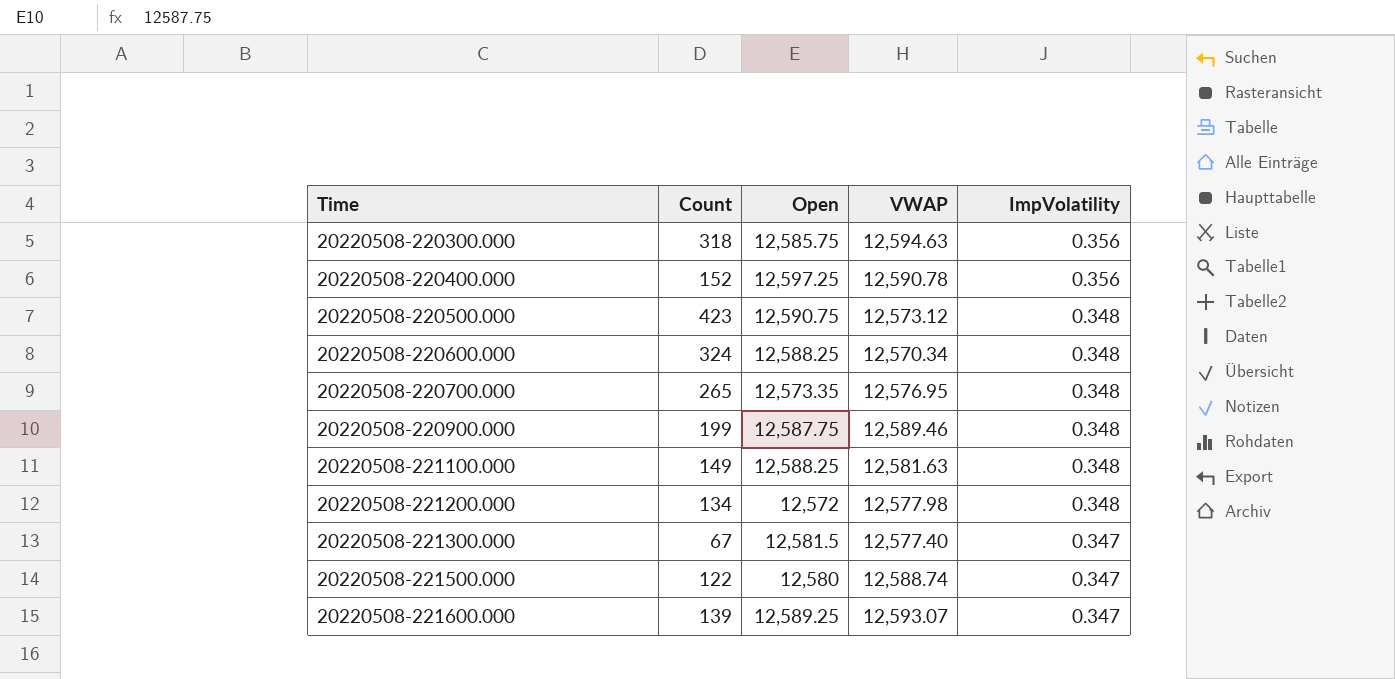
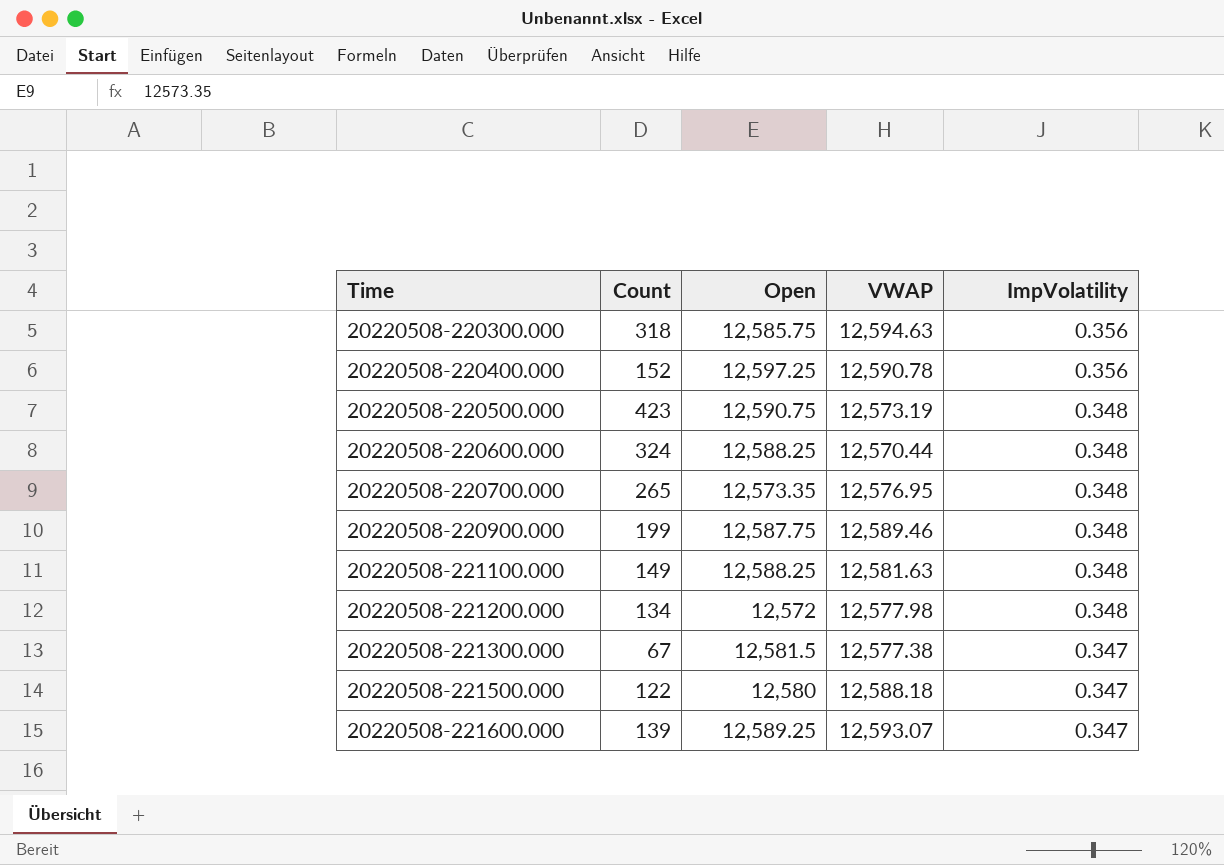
20220508-220500.000 | VWAP: 12,573.12 -> 12,573.19
20220508-220600.000 | VWAP: 12,570.34 -> 12,570.44
20220508-221300.000 | VWAP: 12,577.40 -> 12,577.38
20220508-221500.000 | VWAP: 12,588.74 -> 12,588.18

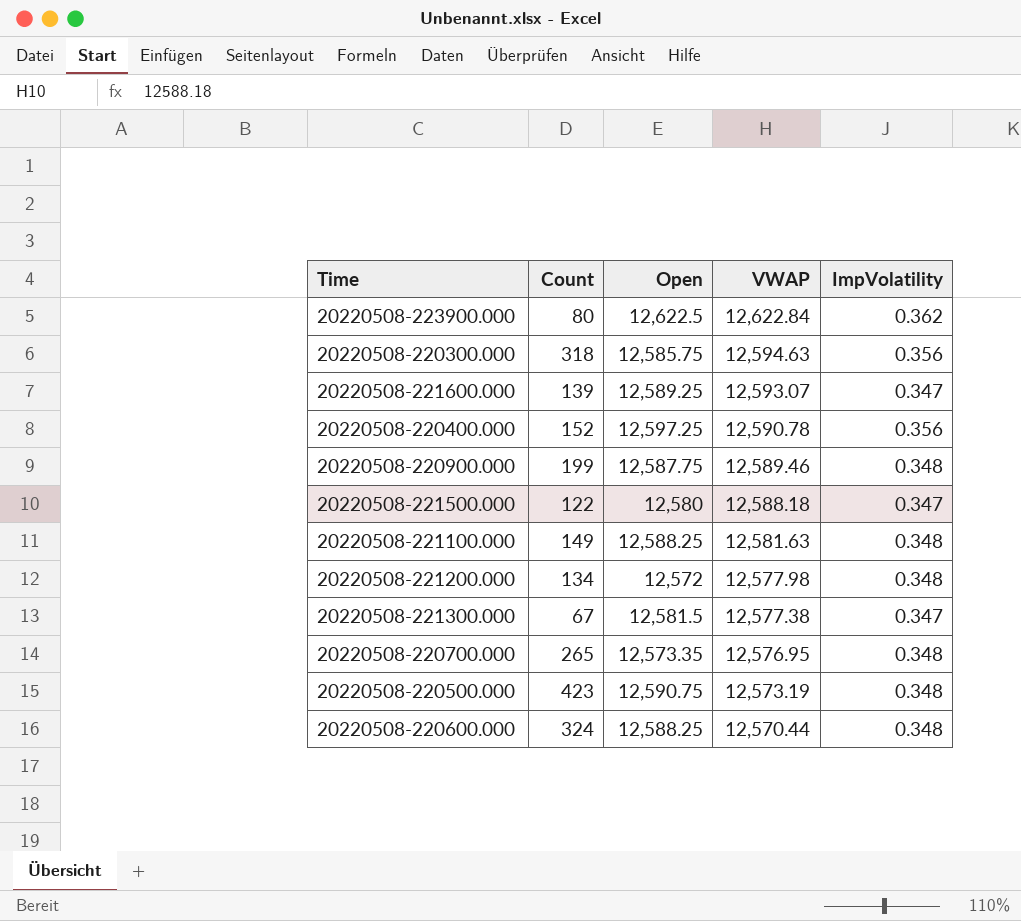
row order: Time ascending -> VWAP descending
row 20220508-223900.000: none -> 80 | 12,622.5 | 12,622.84 | 0.362

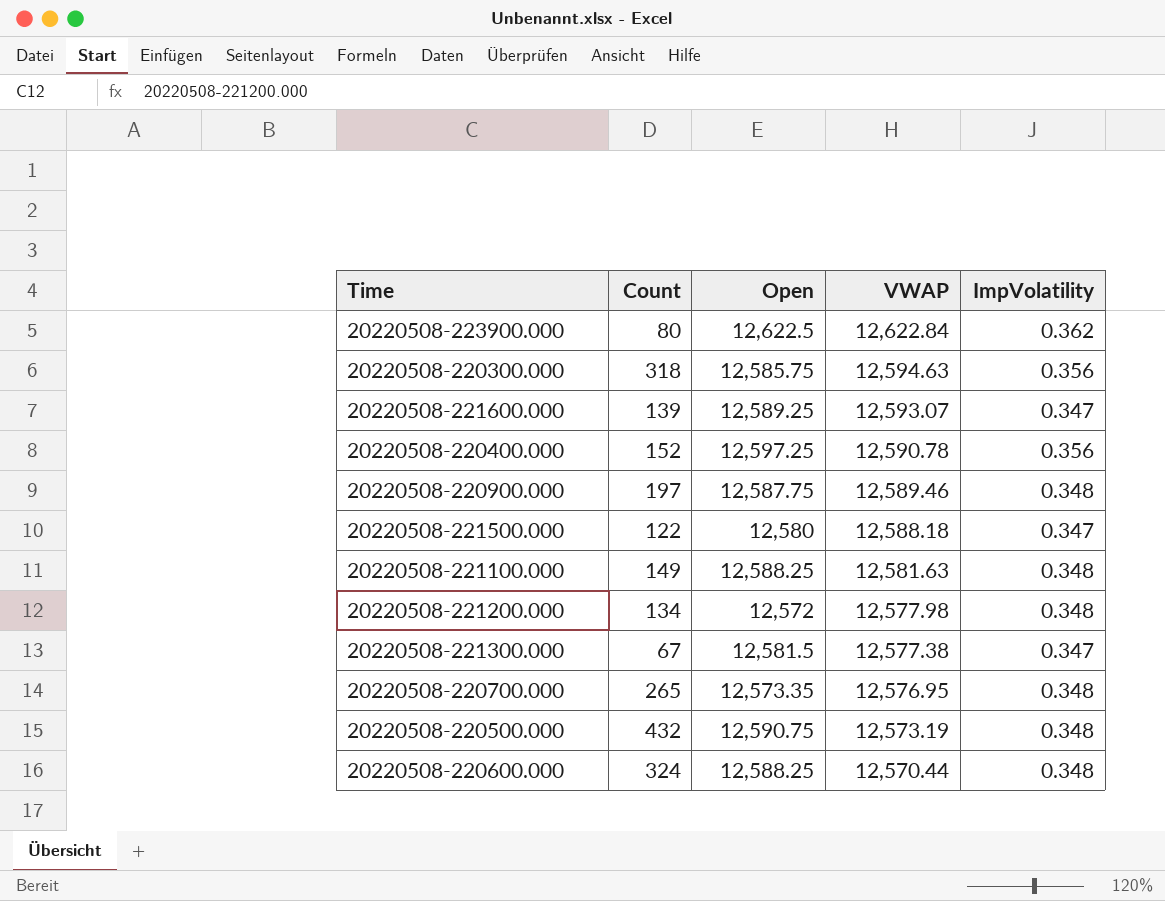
20220508-220900.000 | Count: 199 -> 197
20220508-220500.000 | Count: 423 -> 432

